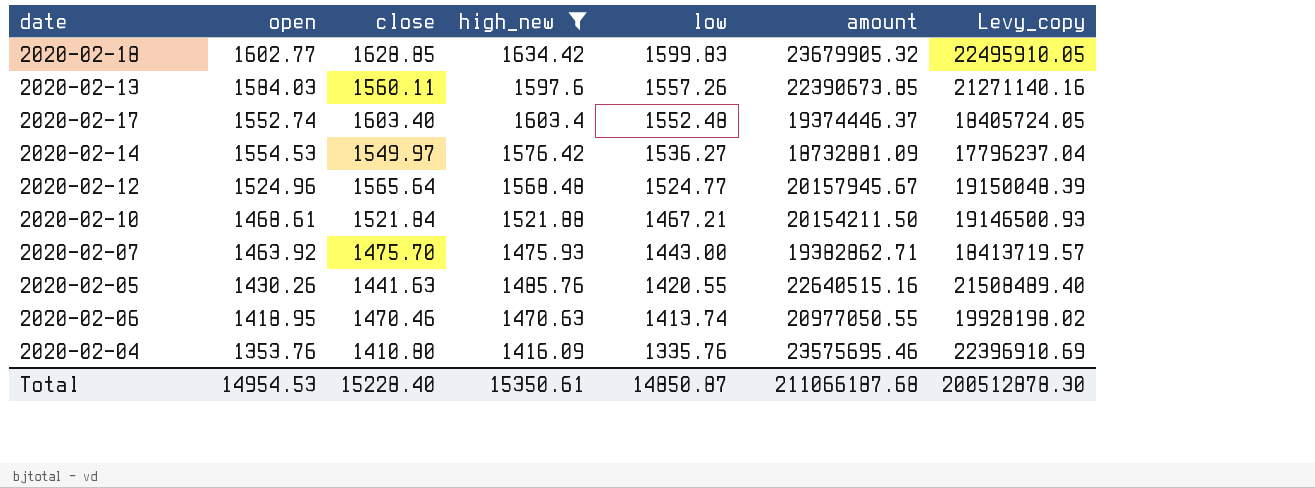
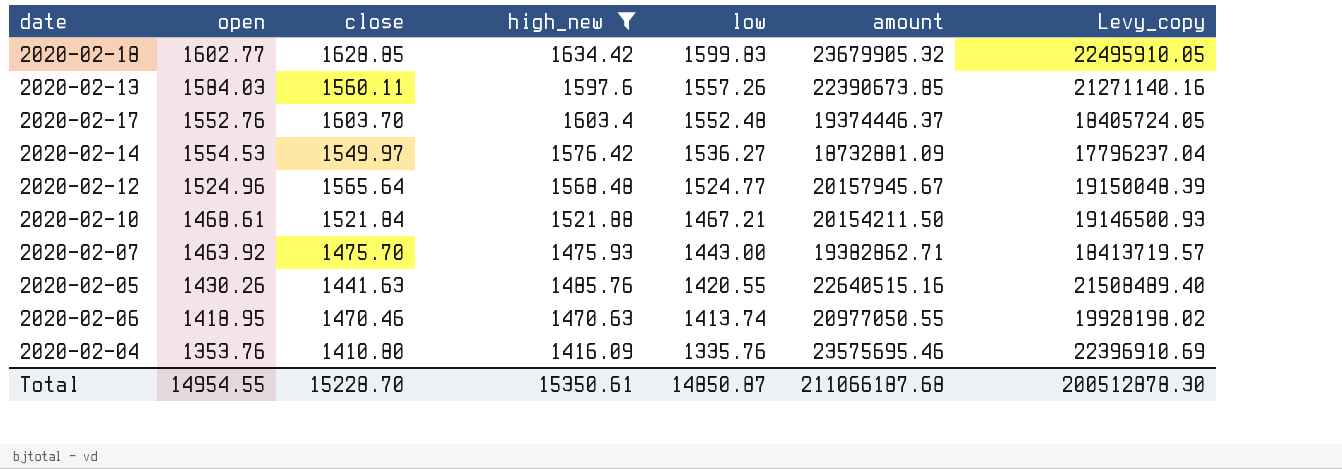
2020-02-17 | open: 1552.74 -> 1552.76
2020-02-17 | close: 1603.40 -> 1603.70
Total | open: 14954.53 -> 14954.55
Total | close: 15228.40 -> 15228.70

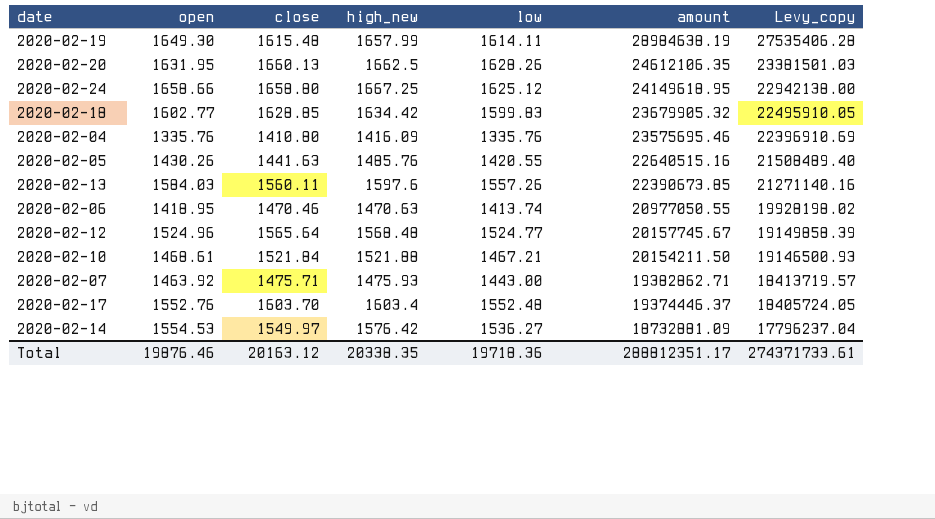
filter: high_new <= 1634.42 -> none
row order: low descending -> amount descending
2020-02-04 | open: 1353.76 -> 1335.76
2020-02-12 | amount: 20157945.67 -> 20157745.67
2020-02-12 | Levy_copy: 19150048.39 -> 19149858.39
2020-02-07 | close: 1475.70 -> 1475.71
Total | open: 14954.55 -> 19876.46
Total | close: 15228.70 -> 20163.12
Total | high_new: 15350.61 -> 20338.35
Total | low: 14850.87 -> 19718.36
Total | amount: 211066187.68 -> 288812351.17
Total | Levy_copy: 200512878.30 -> 274371733.61

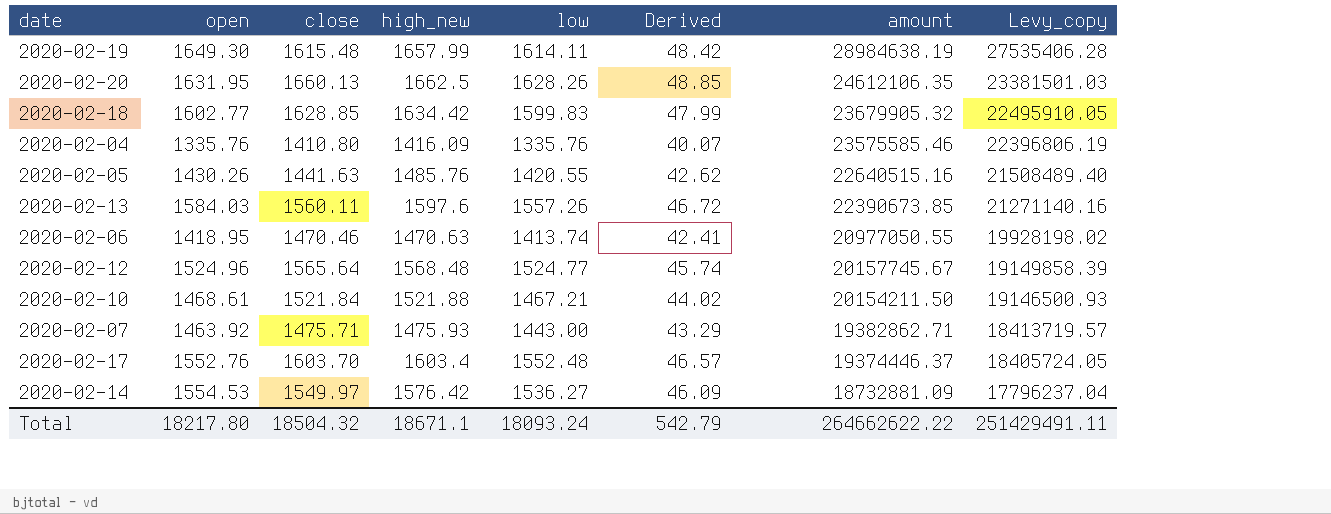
column Derived | formula: none -> [low] * 0.03
row 2020-02-24: 1658.66 | 1658.80 | 1667.25 | 1625.12 | 24149618.95 | 22942138.00 -> none
2020-02-04 | amount: 23575695.46 -> 23575585.46
2020-02-04 | Levy_copy: 22396910.69 -> 22396806.19
Total | open: 19876.46 -> 18217.80
Total | close: 20163.12 -> 18504.32
Total | high_new: 20338.35 -> 18671.1
Total | low: 19718.36 -> 18093.24
Total | amount: 288812351.17 -> 264662622.22
Total | Levy_copy: 274371733.61 -> 251429491.11

